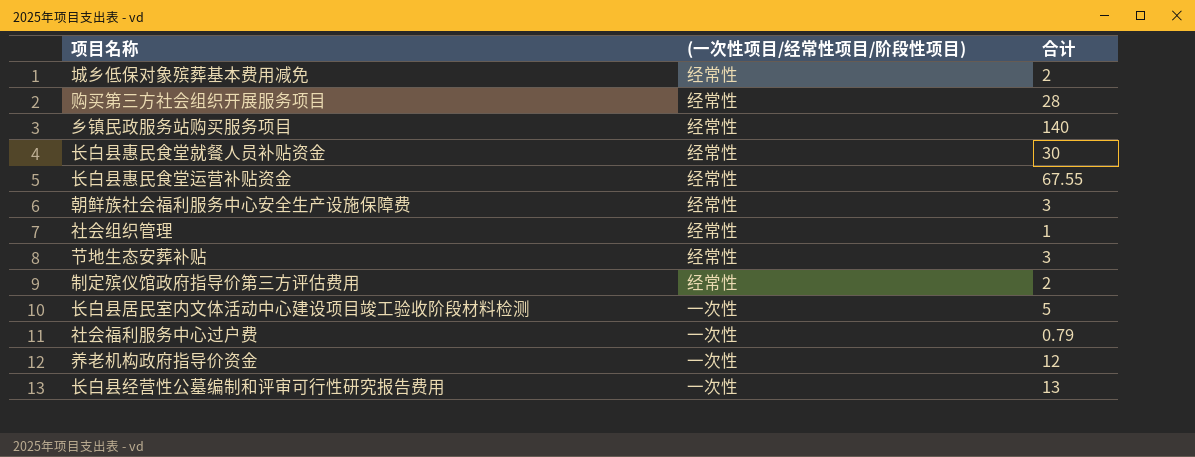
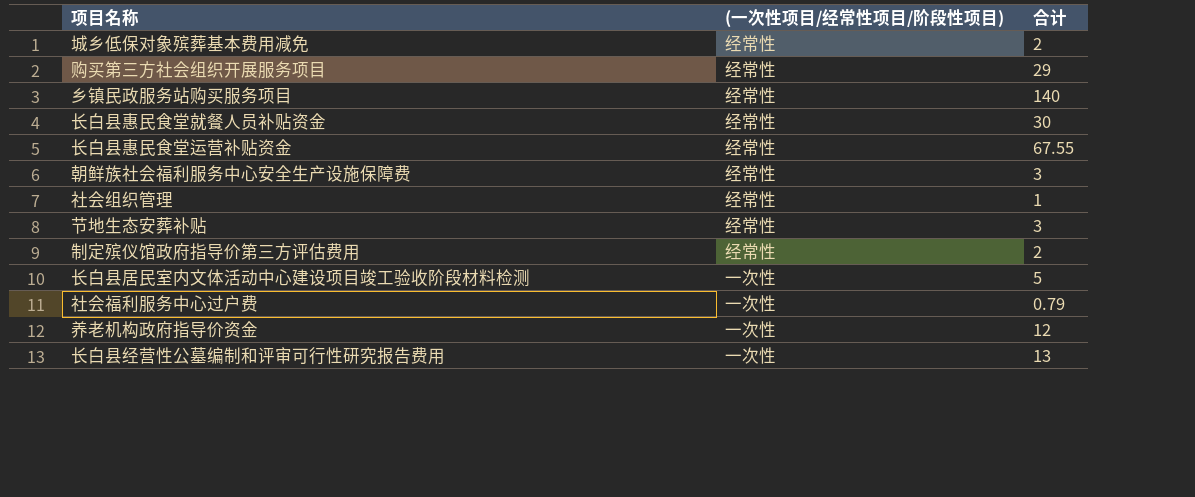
购买第三方社会组织开展服务项目 | 合计: 28 -> 29

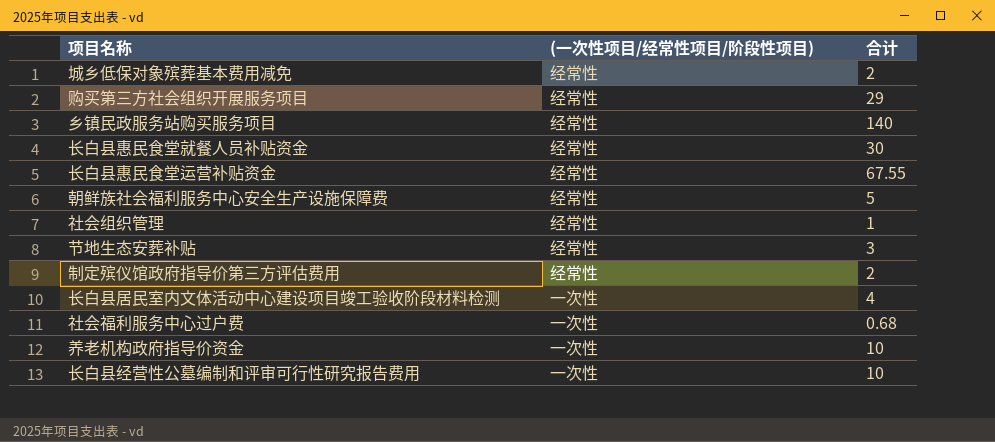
朝鲜族社会福利服务中心安全生产设施保障费 | 合计: 3 -> 5
长白县居民室内文体活动中心建设项目竣工验收阶段材料检测 | 合计: 5 -> 4
社会福利服务中心过户费 | 合计: 0.79 -> 0.68
养老机构政府指导价资金 | 合计: 12 -> 10
长白县经营性公墓编制和评审可行性研究报告费用 | 合计: 13 -> 10

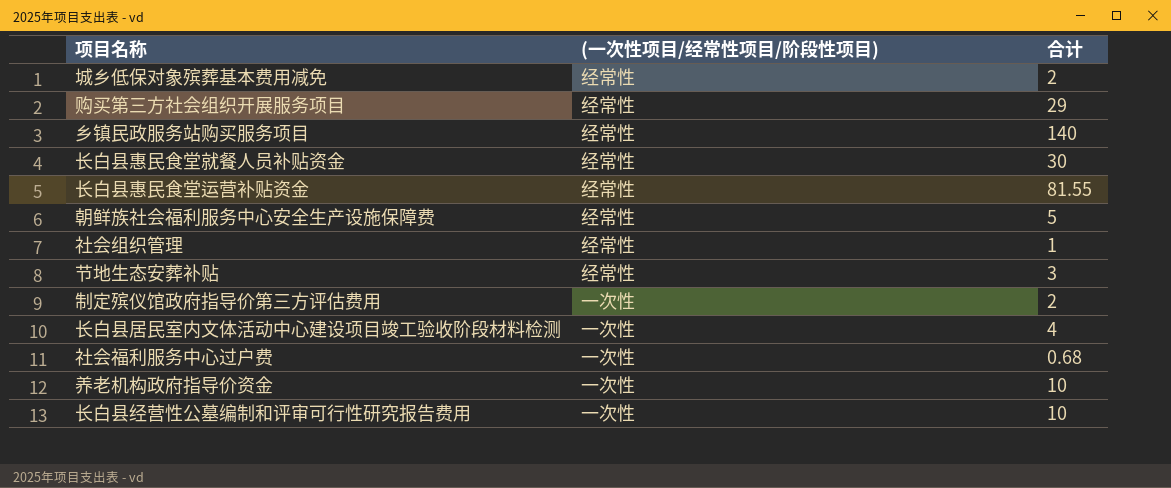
长白县惠民食堂运营补贴资金 | 合计: 67.55 -> 81.55
制定殡仪馆政府指导价第三方评估费用 | (一次性项目/经常性项目/阶段性项目): 经常性 -> 一次性

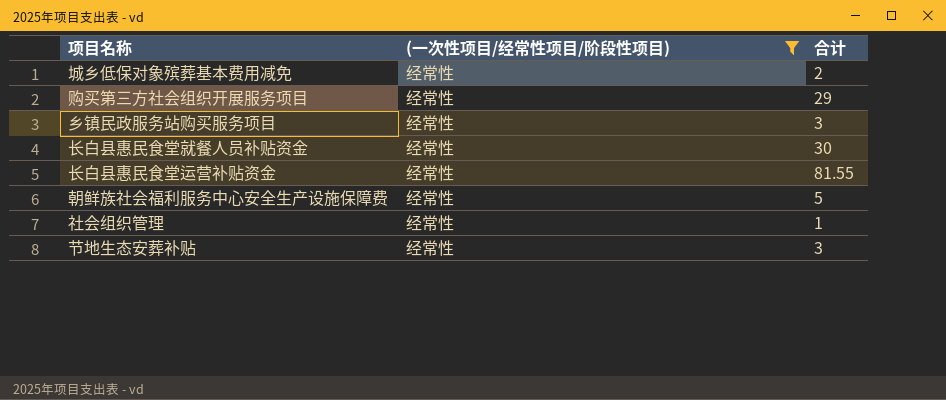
filter: none -> (一次性项目/经常性项目/阶段性项目) = 经常性
乡镇民政服务站购买服务项目 | 合计: 140 -> 3

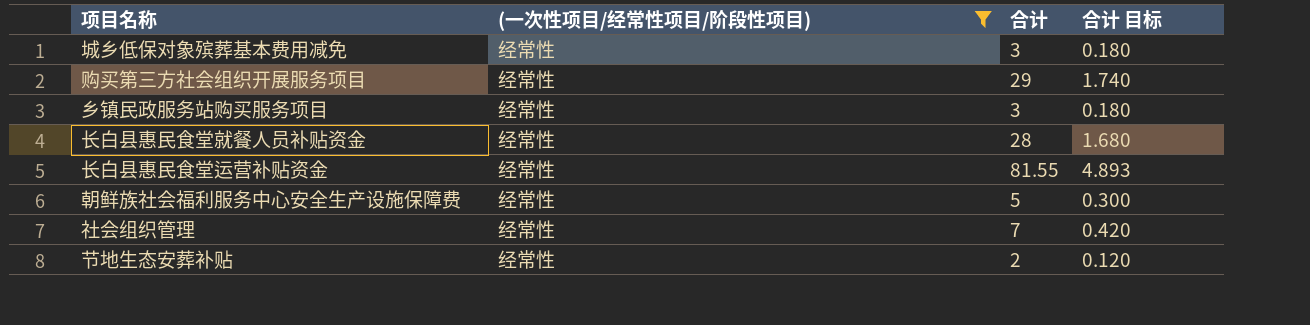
column 合计 目标 | formula: none -> [合计] * 0.06
城乡低保对象殡葬基本费用减免 | 合计: 2 -> 3
长白县惠民食堂就餐人员补贴资金 | 合计: 30 -> 28
社会组织管理 | 合计: 1 -> 7
节地生态安葬补贴 | 合计: 3 -> 2

